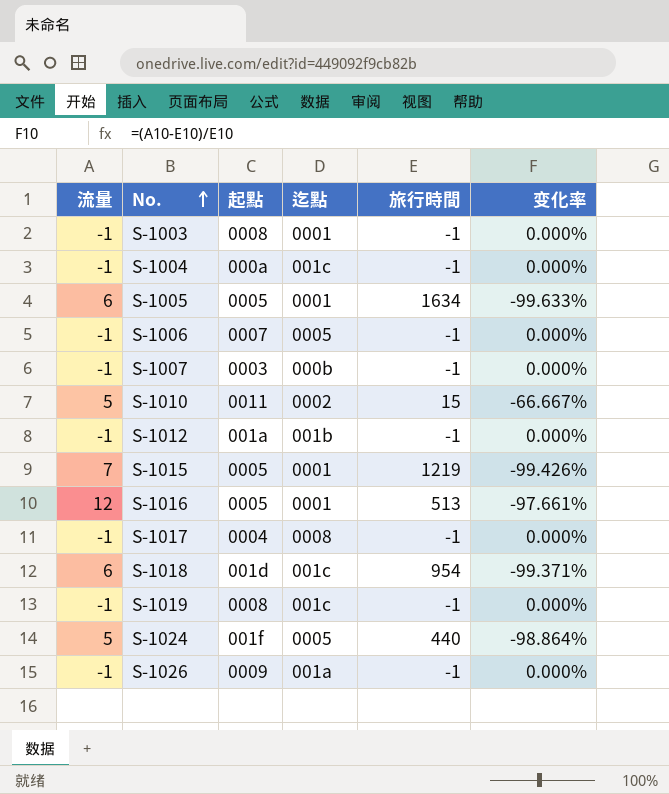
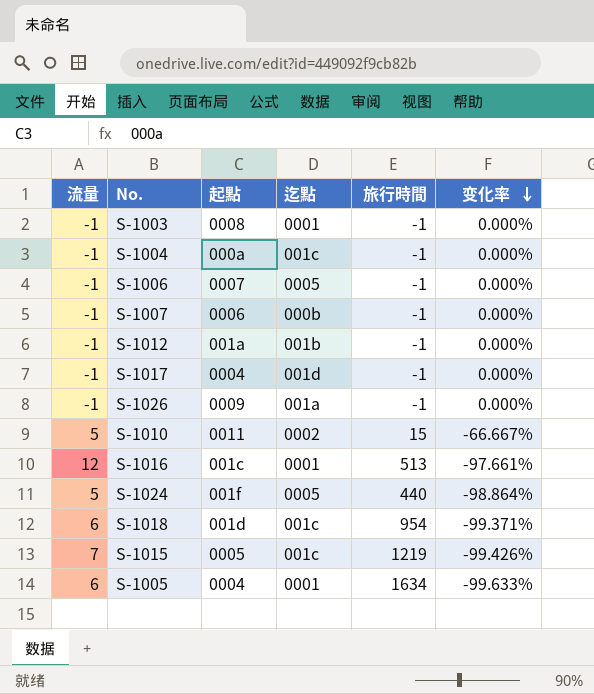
row order: No. ascending -> 变化率 descending
row S-1019: -1 | 0008 | 001c | -1 | 0.000% -> none
S-1007 | 起點: 0003 -> 0006
S-1017 | 迄點: 0008 -> 001d
S-1016 | 起點: 0005 -> 001c
S-1015 | 迄點: 0001 -> 001c
S-1005 | 起點: 0005 -> 0004

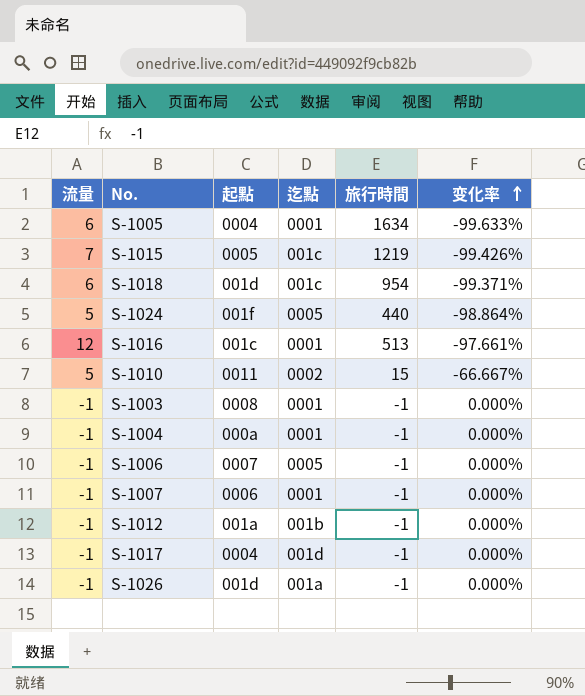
row order: 变化率 descending -> 变化率 ascending
S-1004 | 迄點: 001c -> 0001
S-1007 | 迄點: 000b -> 0001
S-1026 | 起點: 0009 -> 001d

